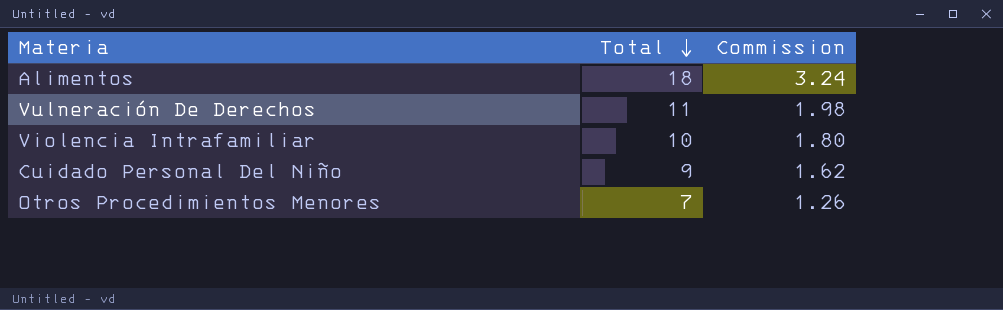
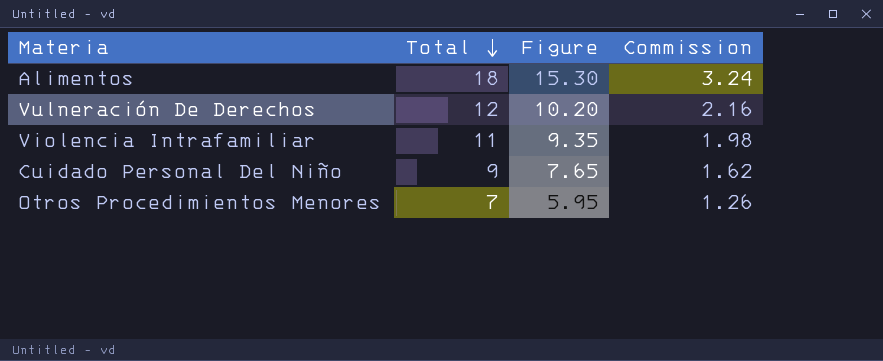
column Figure | formula: none -> [Total] * 0.85
Vulneración De Derechos | Total: 11 -> 12
Vulneración De Derechos | Commission: 1.98 -> 2.16
Violencia Intrafamiliar | Total: 10 -> 11
Violencia Intrafamiliar | Commission: 1.80 -> 1.98

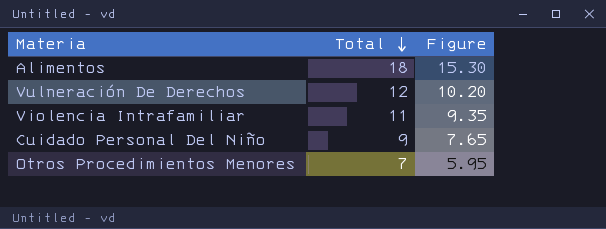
column Commission | formula: [Total] * 0.18 -> none

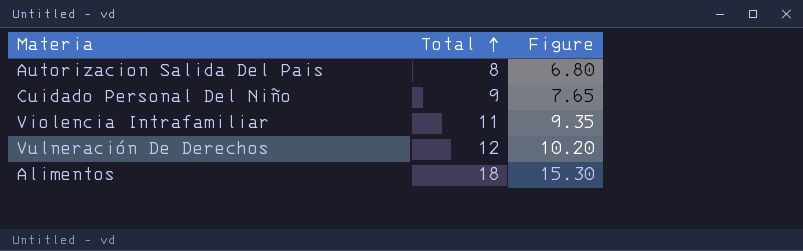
row order: Total descending -> Total ascending
row Otros Procedimientos Menores: 7 | 5.95 -> none
row Autorizacion Salida Del Pais: none -> 8 | 6.80

